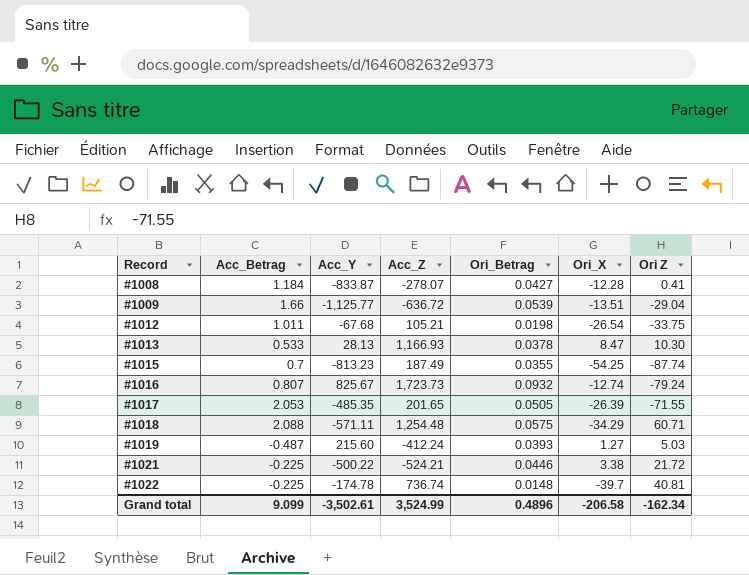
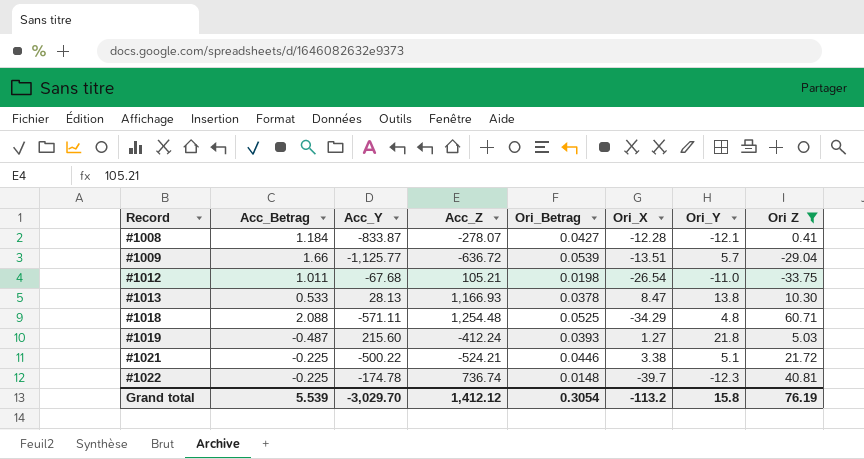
filter: none -> Ori Z >= -33.75
column Ori_Y | position: none -> 7
#1018 | Ori_Betrag: 0.0575 -> 0.0525
Grand total | Acc_Betrag: 9.099 -> 5.539
Grand total | Acc_Y: -3,502.61 -> -3,029.70
Grand total | Acc_Z: 3,524.99 -> 1,412.12
Grand total | Ori_Betrag: 0.4896 -> 0.3054
Grand total | Ori_X: -206.58 -> -113.2
Grand total | Ori Z: -162.34 -> 76.19

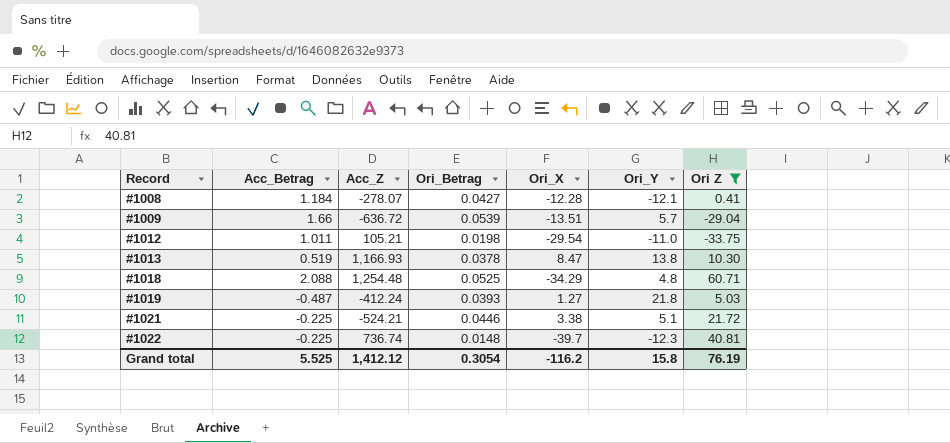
column Acc_Y | position: 3 -> none
#1012 | Ori_X: -26.54 -> -29.54
#1013 | Acc_Betrag: 0.533 -> 0.519
Grand total | Acc_Betrag: 5.539 -> 5.525
Grand total | Ori_X: -113.2 -> -116.2

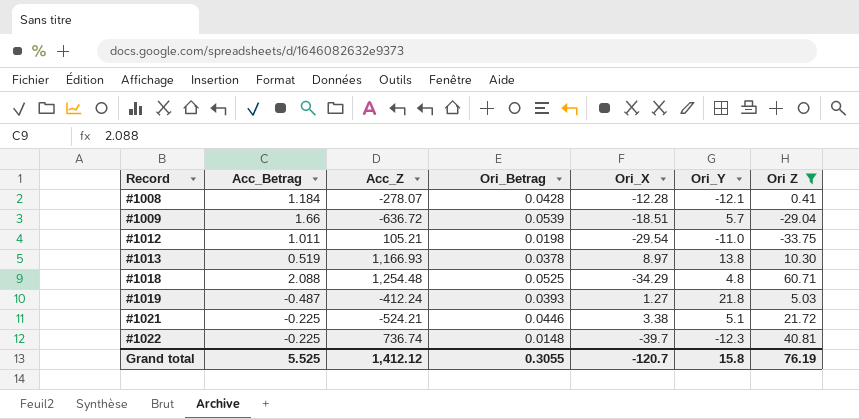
#1008 | Ori_Betrag: 0.0427 -> 0.0428
#1009 | Ori_X: -13.51 -> -18.51
#1013 | Ori_X: 8.47 -> 8.97
Grand total | Ori_Betrag: 0.3054 -> 0.3055
Grand total | Ori_X: -116.2 -> -120.7

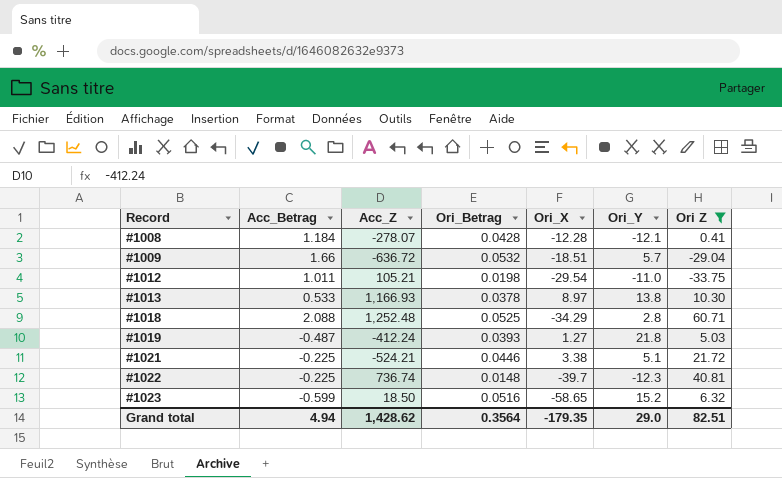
#1009 | Ori_Betrag: 0.0539 -> 0.0532
#1013 | Acc_Betrag: 0.519 -> 0.533
#1018 | Acc_Z: 1,254.48 -> 1,252.48
#1018 | Ori_Y: 4.8 -> 2.8
row #1023: none -> -0.599 | 18.50 | 0.0516 | -58.65 | 15.2 | 6.32
Grand total | Acc_Betrag: 5.525 -> 4.94
Grand total | Acc_Z: 1,412.12 -> 1,428.62
Grand total | Ori_Betrag: 0.3055 -> 0.3564
Grand total | Ori_X: -120.7 -> -179.35
Grand total | Ori_Y: 15.8 -> 29.0
Grand total | Ori Z: 76.19 -> 82.51

